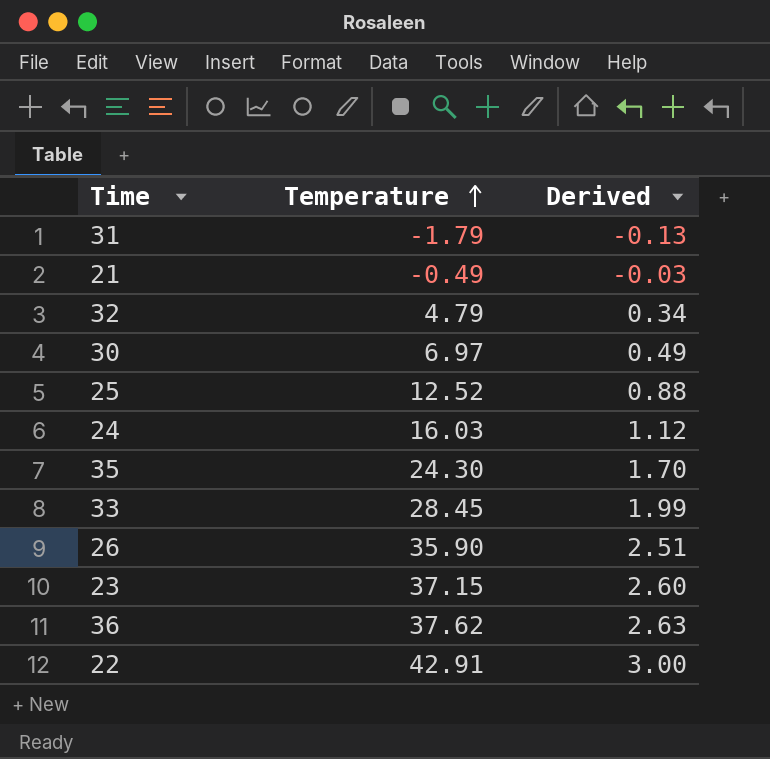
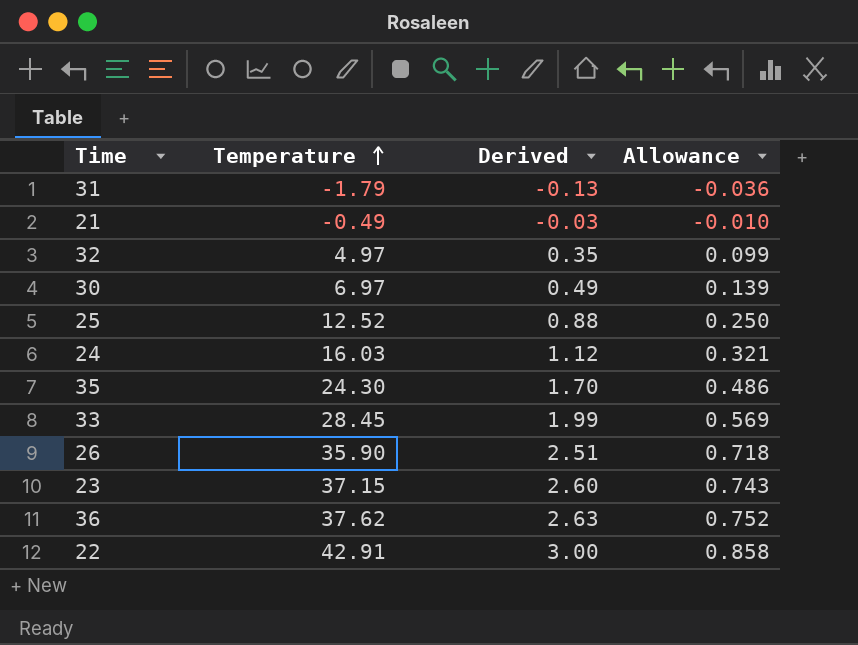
column Allowance | formula: none -> [Temperature] * 0.02
32 | Temperature: 4.79 -> 4.97
32 | Derived: 0.34 -> 0.35

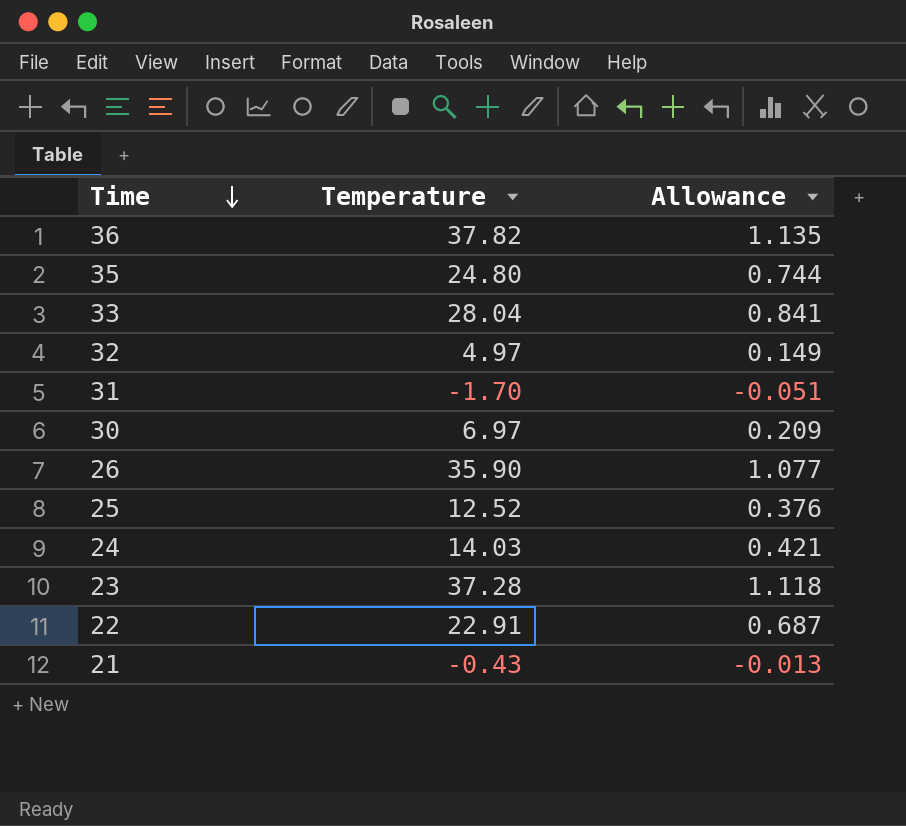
row order: Temperature ascending -> Time descending
column Derived | formula: [Temperature] * 0.07 -> none
column Allowance | formula: [Temperature] * 0.02 -> [Temperature] * 0.03
36 | Temperature: 37.62 -> 37.82
35 | Temperature: 24.30 -> 24.80
33 | Temperature: 28.45 -> 28.04
31 | Temperature: -1.79 -> -1.70
24 | Temperature: 16.03 -> 14.03
23 | Temperature: 37.15 -> 37.28
22 | Temperature: 42.91 -> 22.91
21 | Temperature: -0.49 -> -0.43

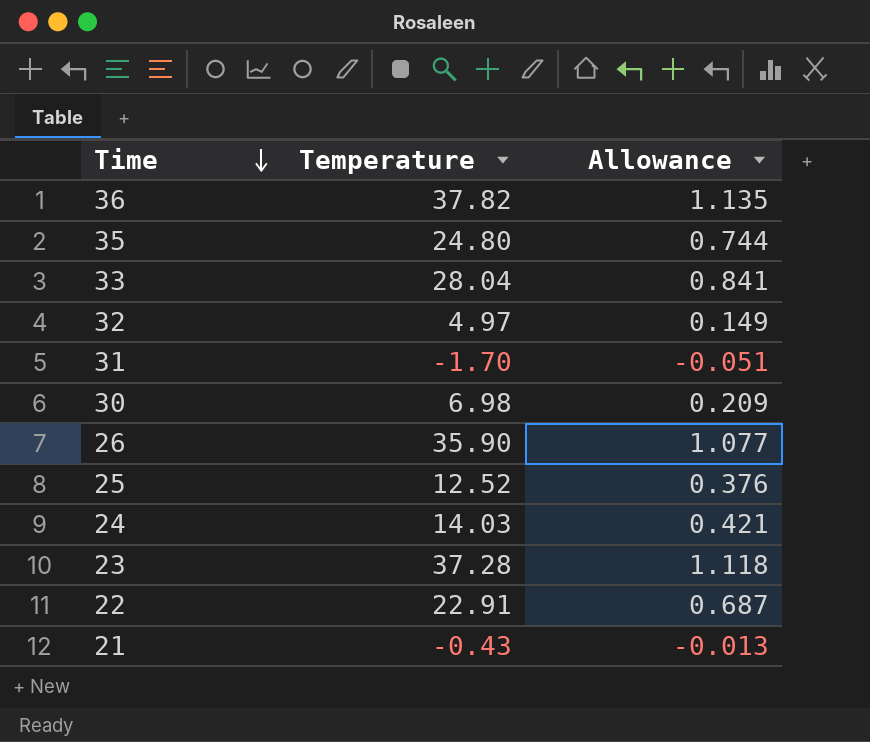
30 | Temperature: 6.97 -> 6.98

